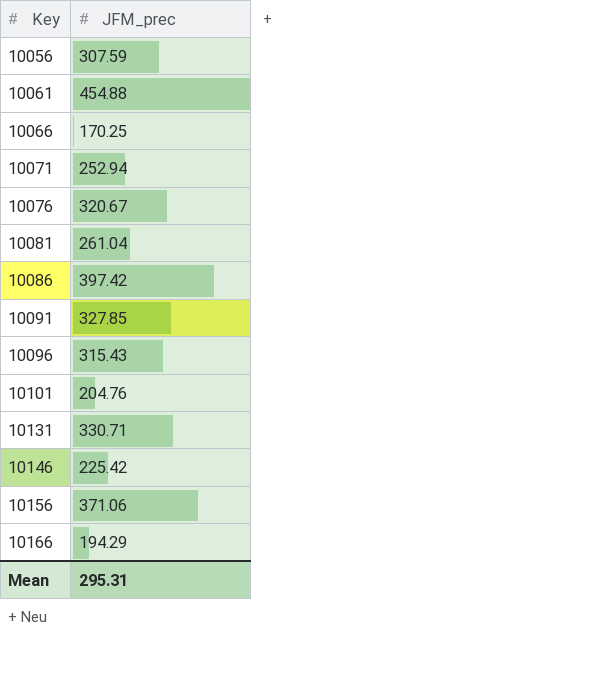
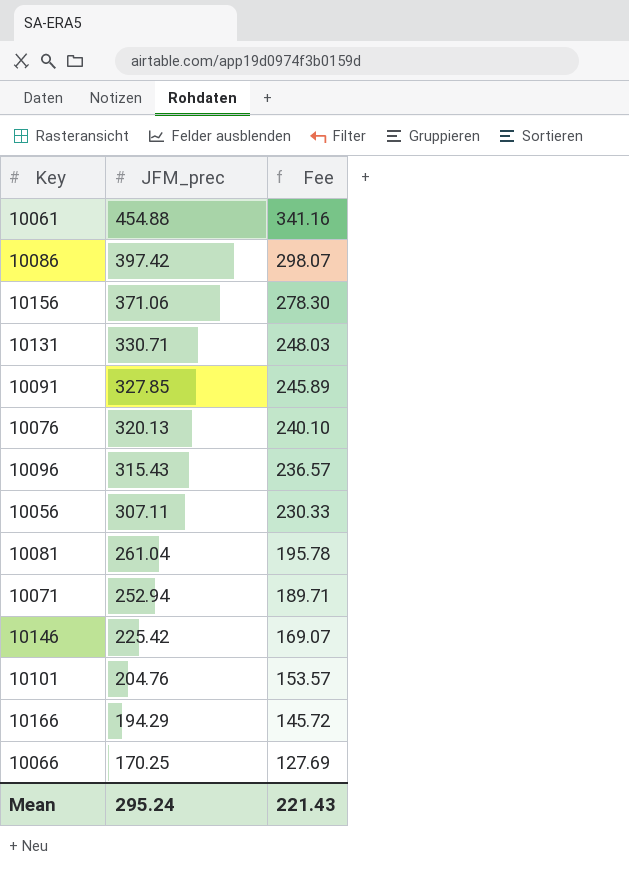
row order: Key ascending -> JFM_prec descending
column Fee | formula: none -> [JFM_prec] * 0.75
10076 | JFM_prec: 320.67 -> 320.13
10056 | JFM_prec: 307.59 -> 307.11
Mean | JFM_prec: 295.31 -> 295.24

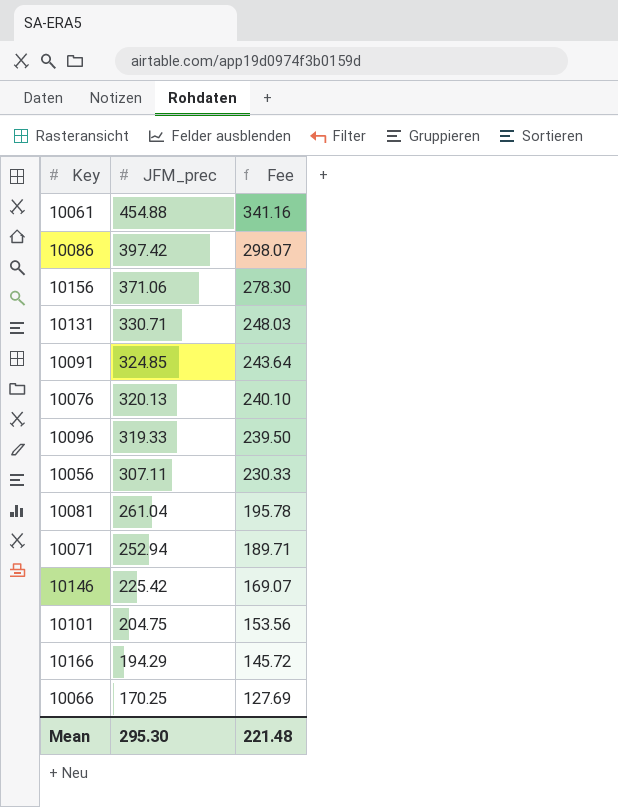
10091 | JFM_prec: 327.85 -> 324.85
10091 | Fee: 245.89 -> 243.64
10096 | JFM_prec: 315.43 -> 319.33
10096 | Fee: 236.57 -> 239.50
10101 | JFM_prec: 204.76 -> 204.75
10101 | Fee: 153.57 -> 153.56
Mean | JFM_prec: 295.24 -> 295.30
Mean | Fee: 221.43 -> 221.48

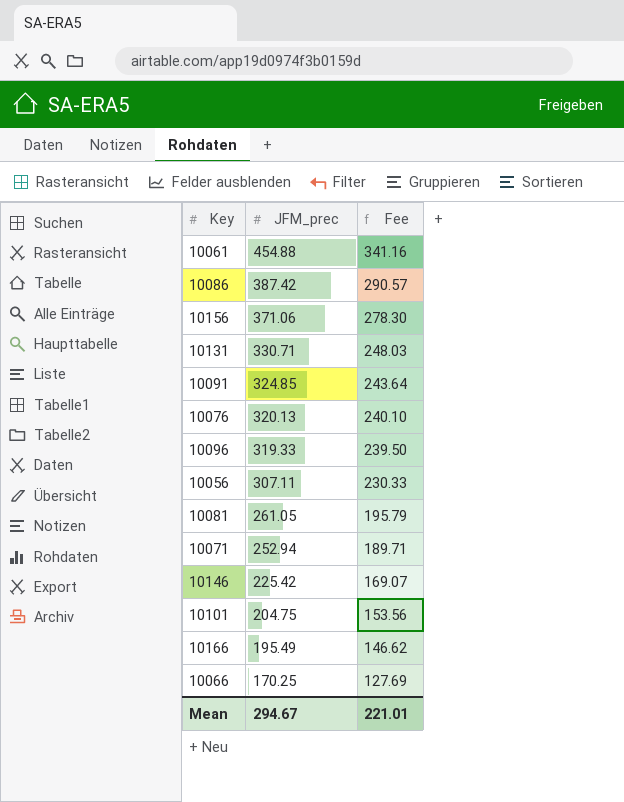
10086 | JFM_prec: 397.42 -> 387.42
10086 | Fee: 298.07 -> 290.57
10081 | JFM_prec: 261.04 -> 261.05
10081 | Fee: 195.78 -> 195.79
10166 | JFM_prec: 194.29 -> 195.49
10166 | Fee: 145.72 -> 146.62
Mean | JFM_prec: 295.30 -> 294.67
Mean | Fee: 221.48 -> 221.01

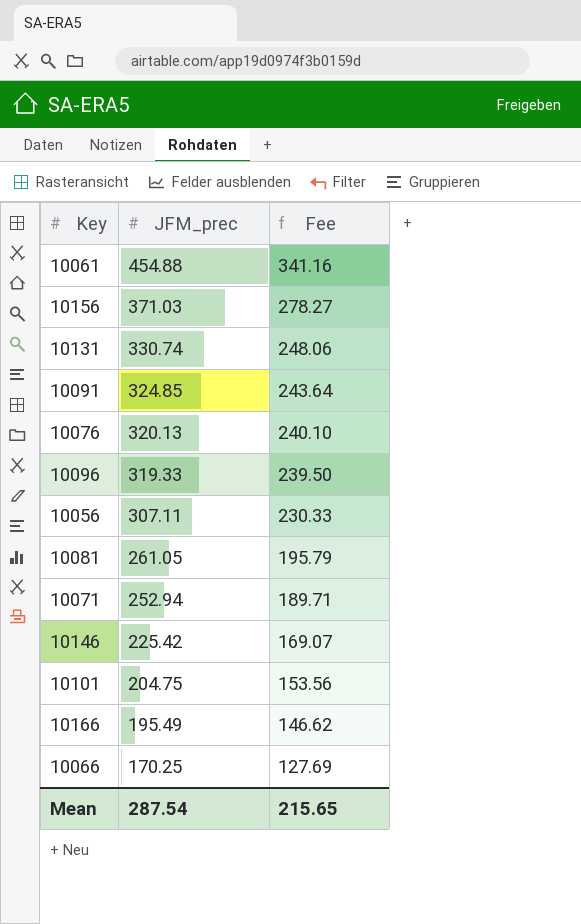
row 10086: 387.42 | 290.57 -> none
10156 | JFM_prec: 371.06 -> 371.03
10156 | Fee: 278.30 -> 278.27
10131 | JFM_prec: 330.71 -> 330.74
10131 | Fee: 248.03 -> 248.06
Mean | JFM_prec: 294.67 -> 287.54
Mean | Fee: 221.01 -> 215.65

